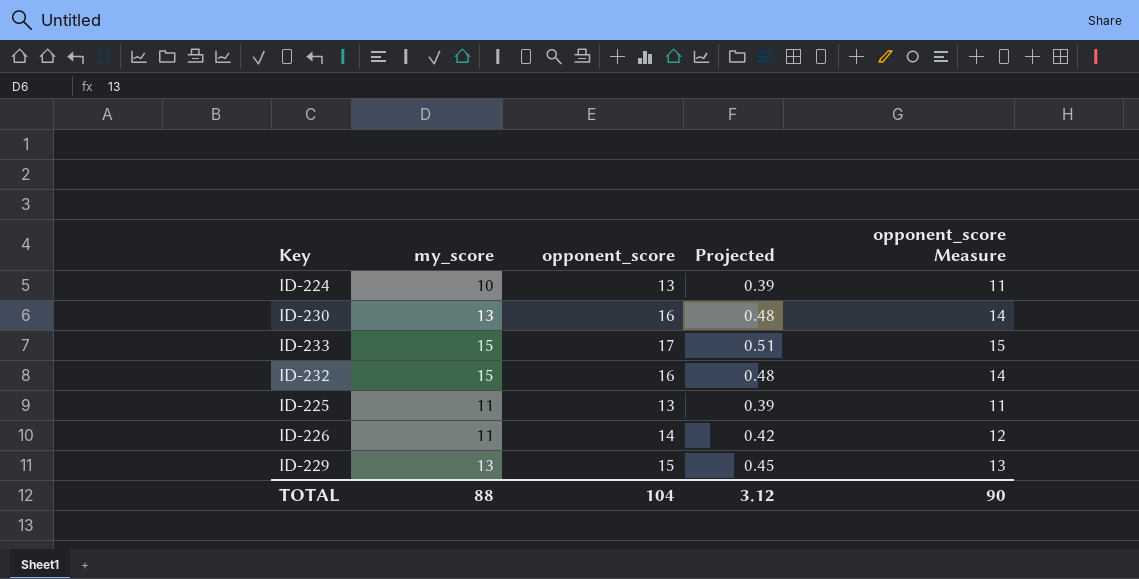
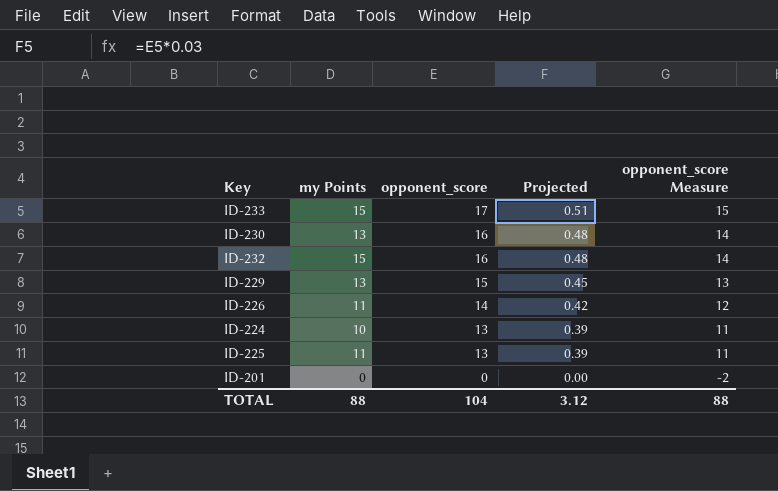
row order: none -> opponent_score descending
column name: my_score -> my Points
row ID-201: none -> 0 | 0 | 0.00 | -2
TOTAL | opponent_score Measure: 90 -> 88

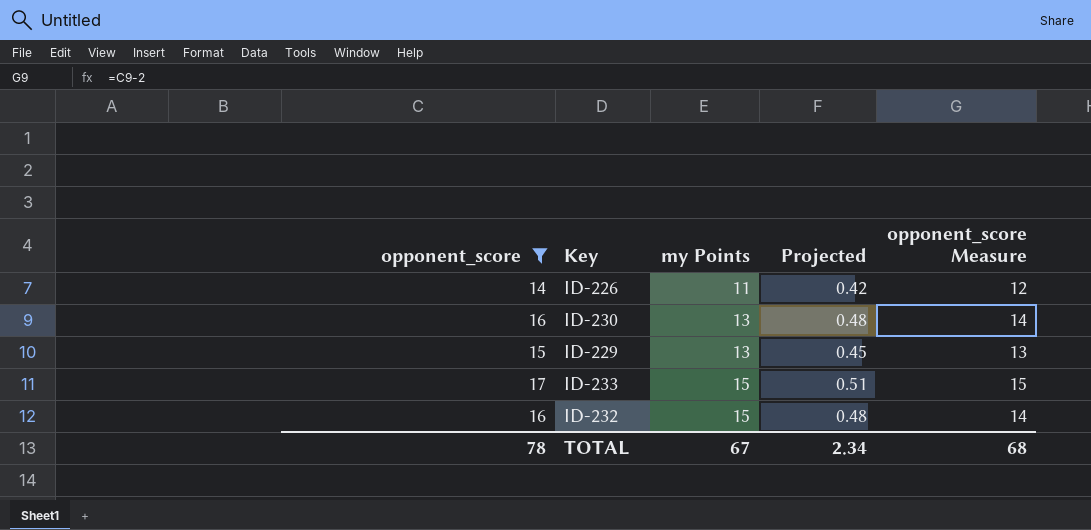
filter: none -> opponent_score >= 14
row order: opponent_score descending -> my Points ascending
column opponent_score | position: 3 -> 1
TOTAL | opponent_score: 104 -> 78
TOTAL | my Points: 88 -> 67
TOTAL | Projected: 3.12 -> 2.34
TOTAL | opponent_score Measure: 88 -> 68

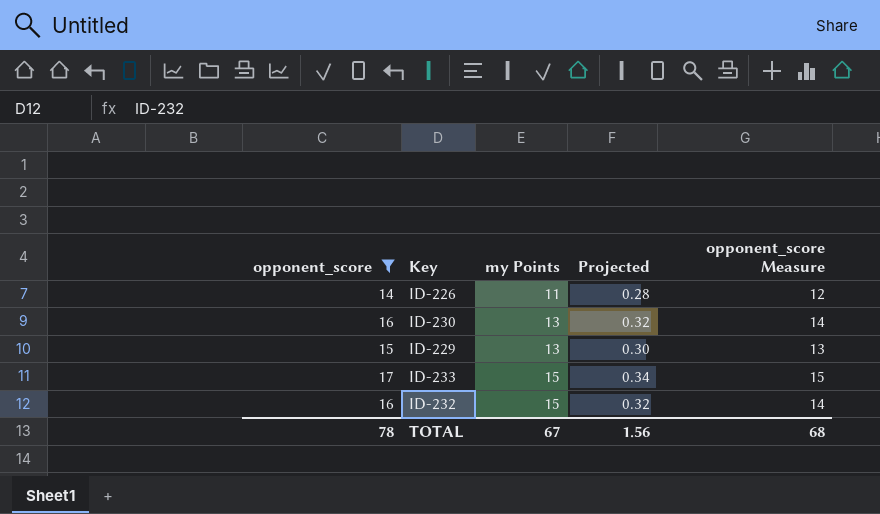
column Projected | formula: [opponent_score] * 0.03 -> [opponent_score] * 0.02
TOTAL | Projected: 2.34 -> 1.56

